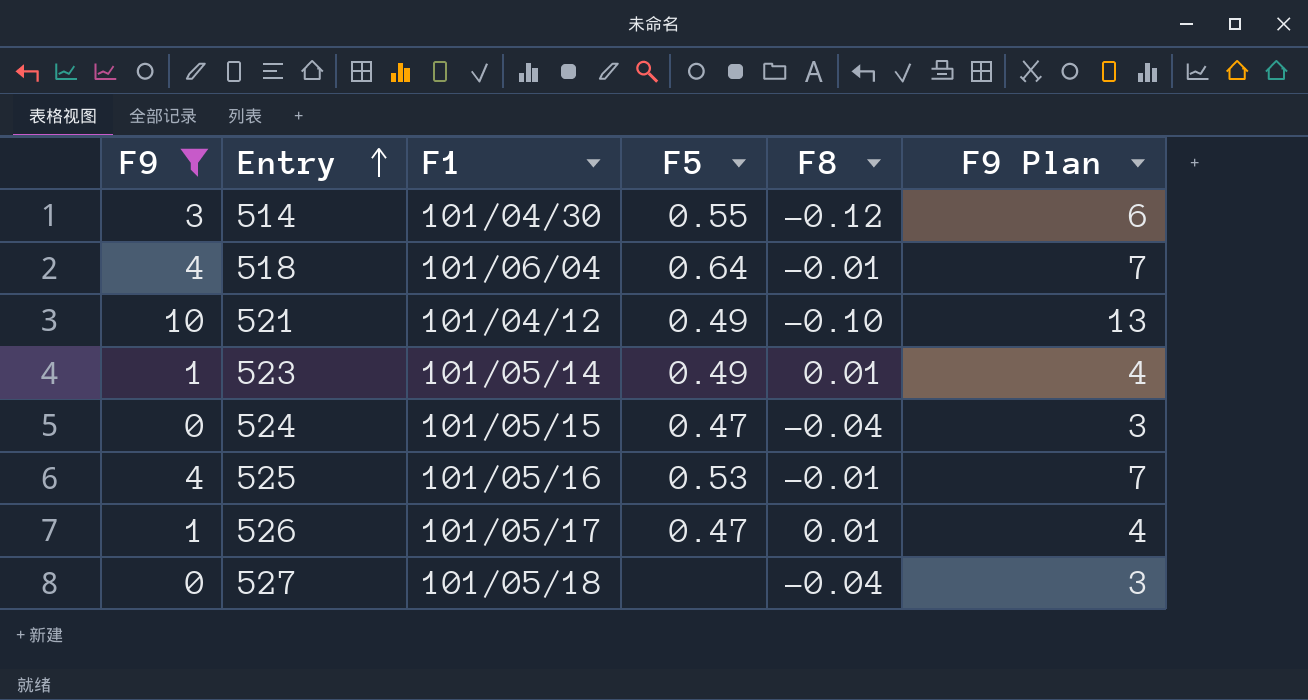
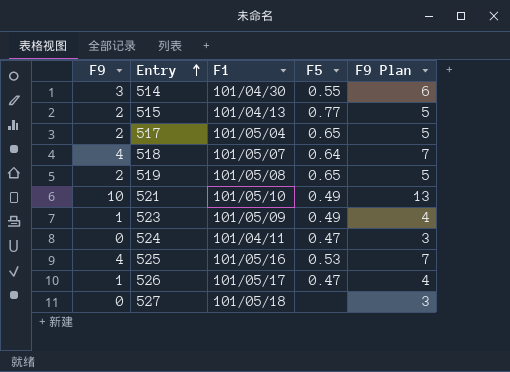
filter: F9 != 2 -> none
column F8 | position: 5 -> none
518 | F1: 101/06/04 -> 101/05/07
521 | F1: 101/04/12 -> 101/05/10
523 | F1: 101/05/14 -> 101/05/09
524 | F1: 101/05/15 -> 101/04/11

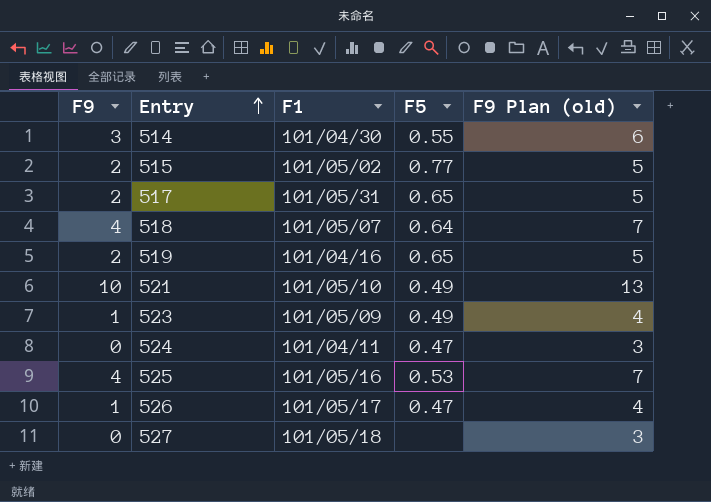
column name: F9 Plan -> F9 Plan (old)
515 | F1: 101/04/13 -> 101/05/02
517 | F1: 101/05/04 -> 101/05/31
519 | F1: 101/05/08 -> 101/04/16

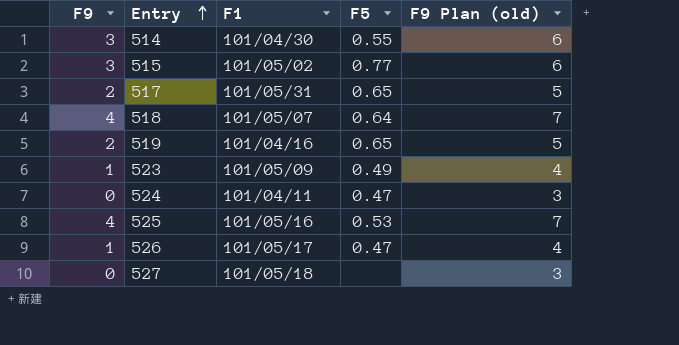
row 521: 10 | 101/05/10 | 0.49 | 13 -> none
515 | F9: 2 -> 3
515 | F9 Plan (old): 5 -> 6

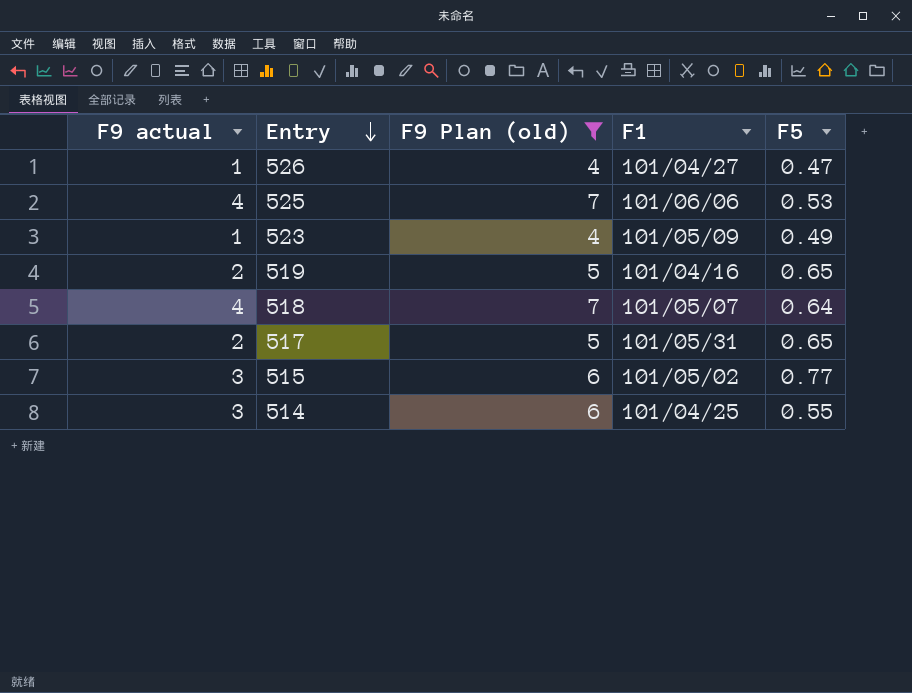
filter: none -> F9 Plan (old) != 3
row order: Entry ascending -> Entry descending
column name: F9 -> F9 actual
column F9 Plan (old) | position: 5 -> 3
526 | F1: 101/05/17 -> 101/04/27
525 | F1: 101/05/16 -> 101/06/06
514 | F1: 101/04/30 -> 101/04/25

